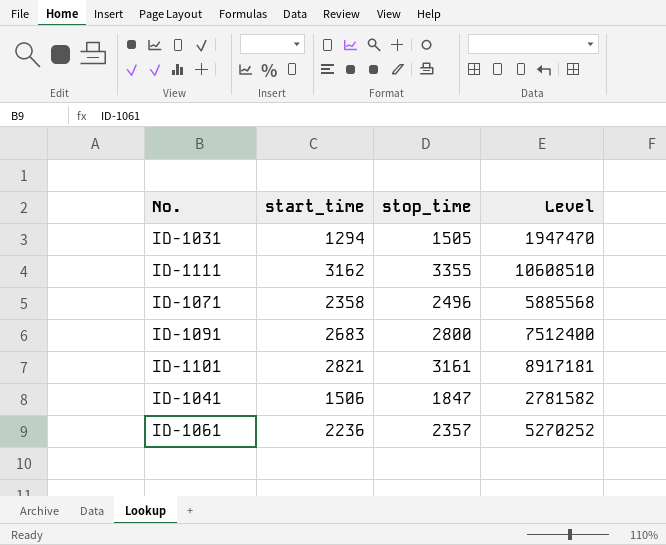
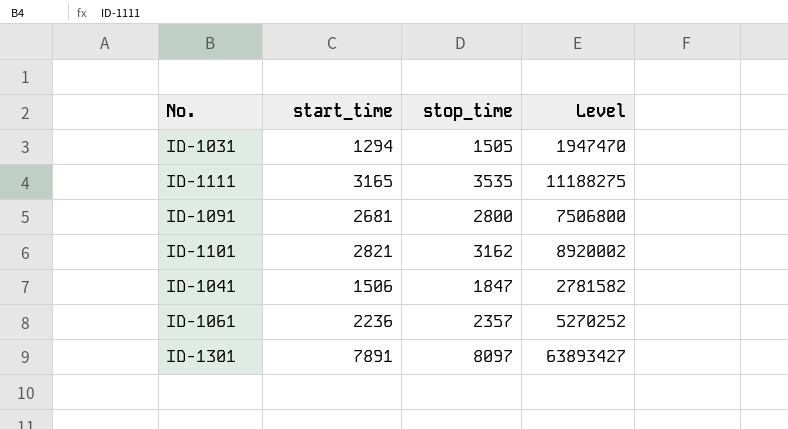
row ID-1071: 2358 | 2496 | 5885568 -> none
ID-1111 | start_time: 3162 -> 3165
ID-1111 | stop_time: 3355 -> 3535
ID-1111 | Level: 10608510 -> 11188275
ID-1091 | start_time: 2683 -> 2681
ID-1091 | Level: 7512400 -> 7506800
ID-1101 | stop_time: 3161 -> 3162
ID-1101 | Level: 8917181 -> 8920002
row ID-1301: none -> 7891 | 8097 | 63893427

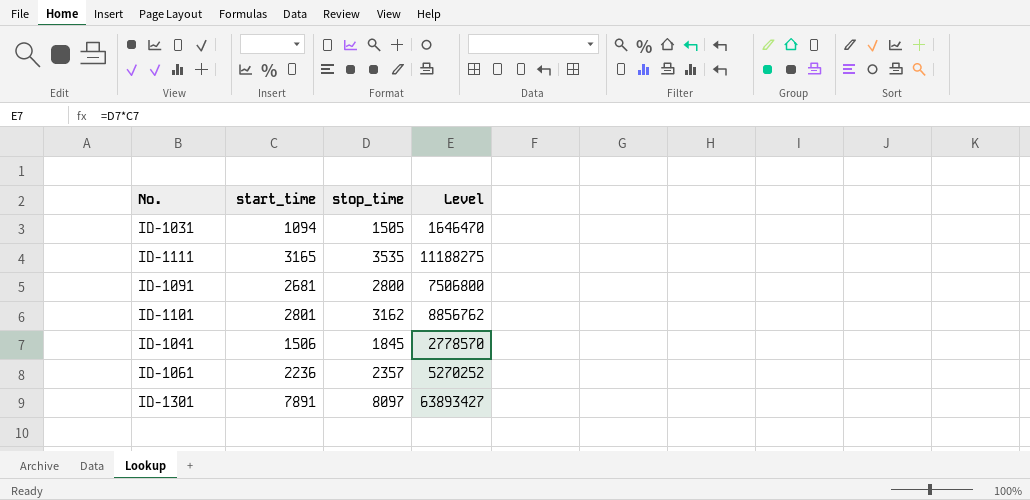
ID-1031 | start_time: 1294 -> 1094
ID-1031 | Level: 1947470 -> 1646470
ID-1101 | start_time: 2821 -> 2801
ID-1101 | Level: 8920002 -> 8856762
ID-1041 | stop_time: 1847 -> 1845
ID-1041 | Level: 2781582 -> 2778570

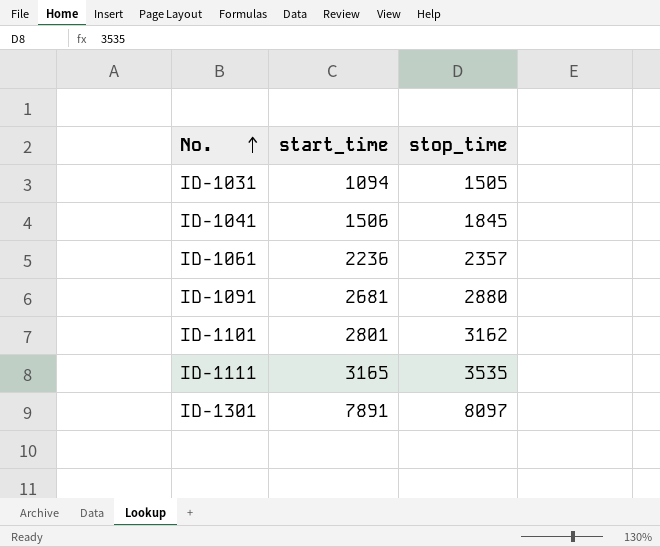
row order: none -> No. ascending
column Level | formula: [start_time] * [stop_time] -> none
ID-1091 | stop_time: 2800 -> 2880

